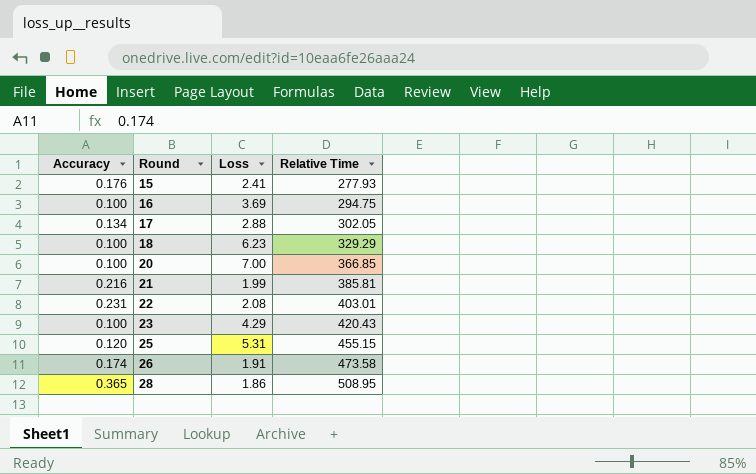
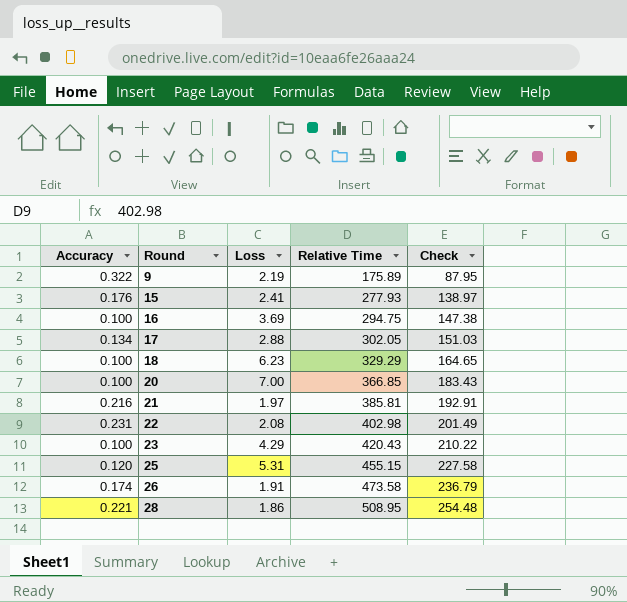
column Check | formula: none -> [Relative Time] * 0.5
row 9: none -> 0.322 | 2.19 | 175.89 | 87.95
21 | Loss: 1.99 -> 1.97
22 | Relative Time: 403.01 -> 402.98
28 | Accuracy: 0.365 -> 0.221

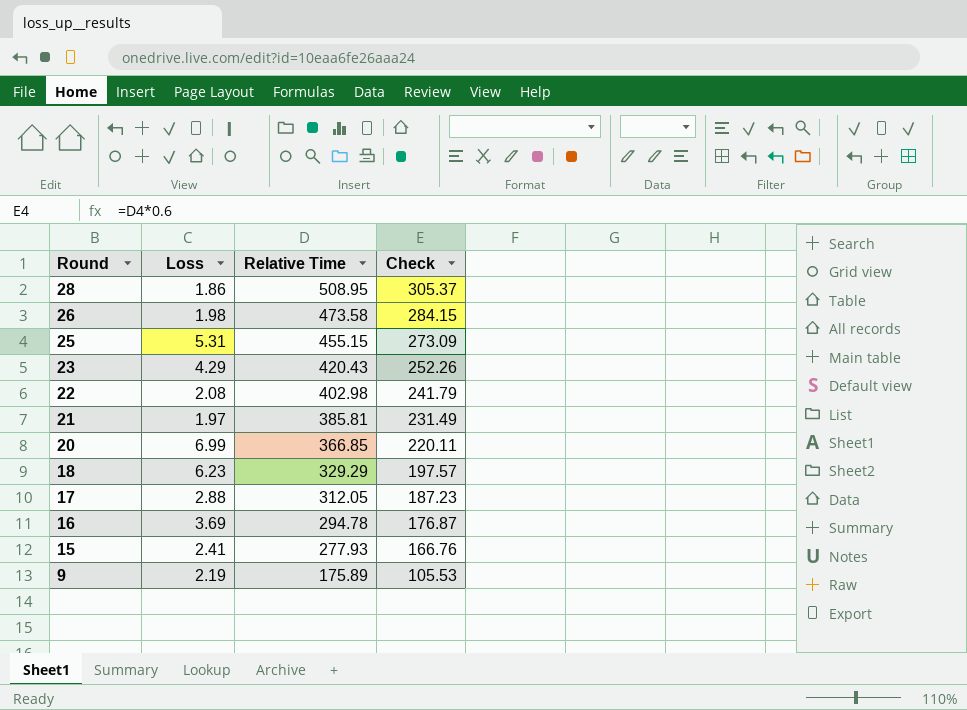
row order: Round ascending -> Round descending
column Accuracy | position: 1 -> none
column Check | formula: [Relative Time] * 0.5 -> [Relative Time] * 0.6
26 | Loss: 1.91 -> 1.98
20 | Loss: 7.00 -> 6.99
17 | Relative Time: 302.05 -> 312.05
16 | Relative Time: 294.75 -> 294.78

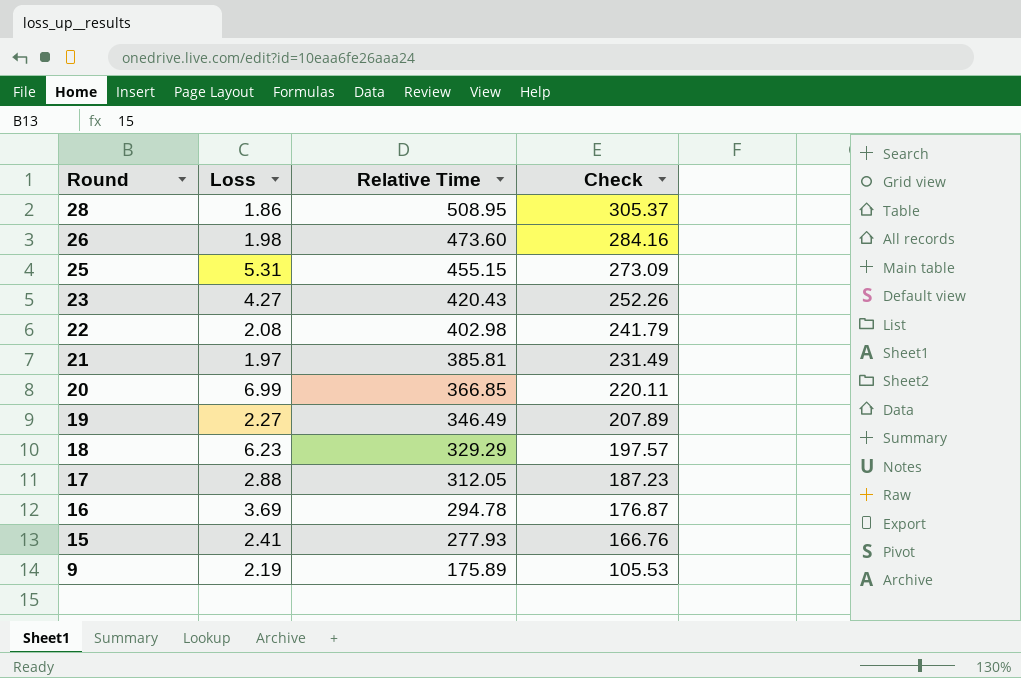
26 | Relative Time: 473.58 -> 473.60
26 | Check: 284.15 -> 284.16
23 | Loss: 4.29 -> 4.27
row 19: none -> 2.27 | 346.49 | 207.89

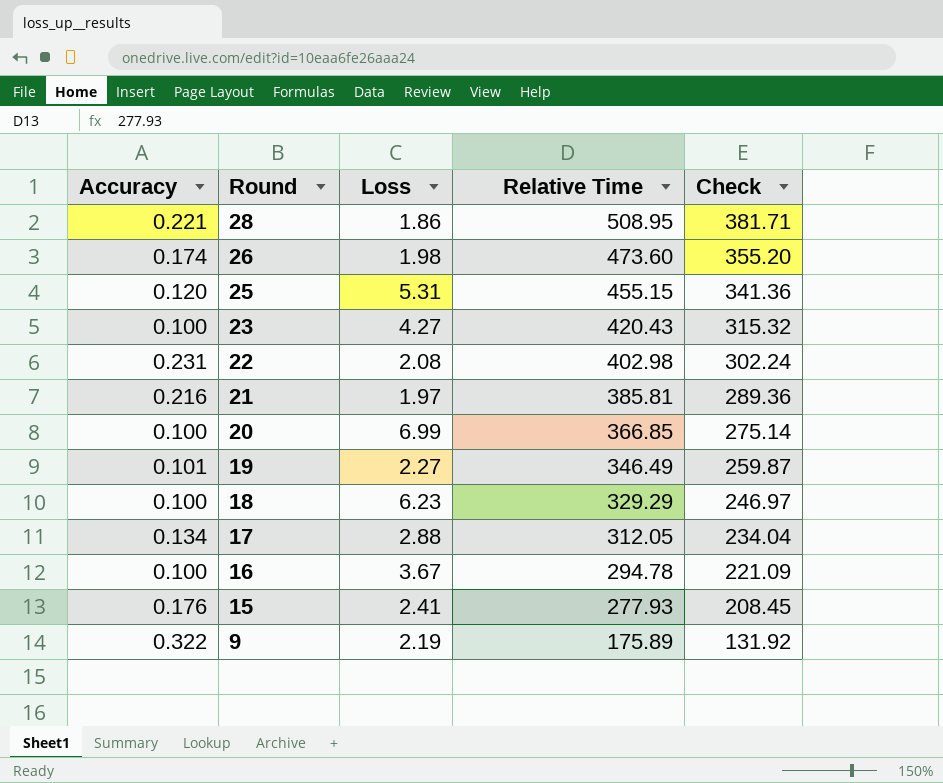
column Accuracy | position: none -> 1
column Check | formula: [Relative Time] * 0.6 -> [Relative Time] * 0.75
16 | Loss: 3.69 -> 3.67

